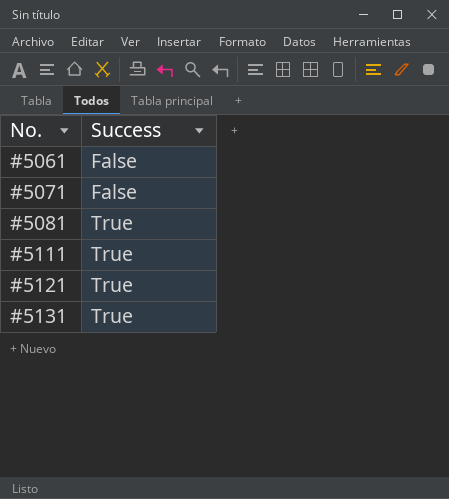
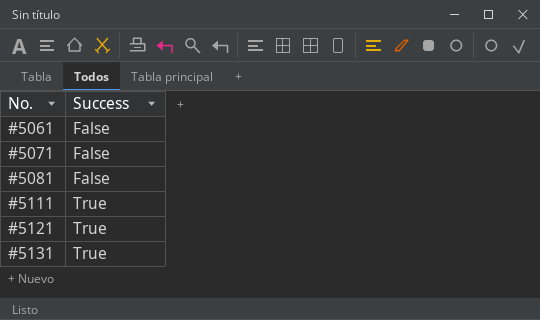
#5081 | Success: True -> False

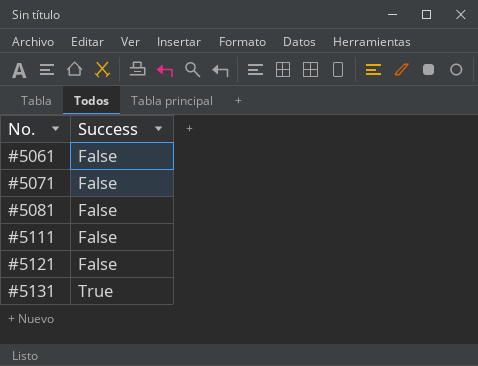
#5111 | Success: True -> False
#5121 | Success: True -> False

